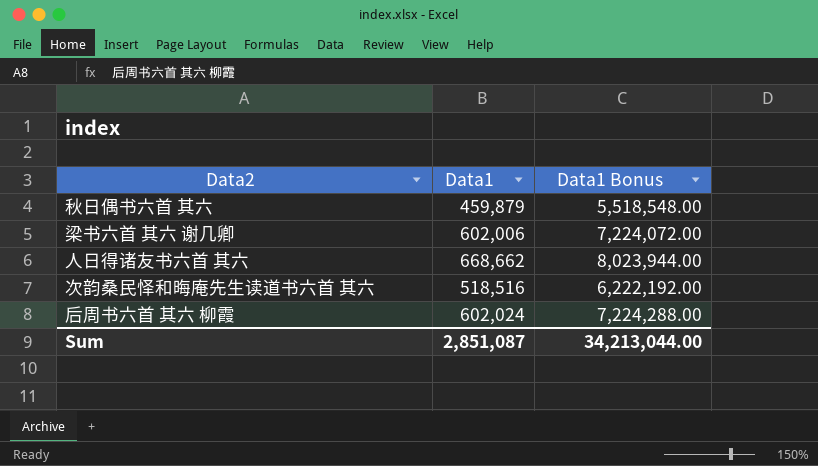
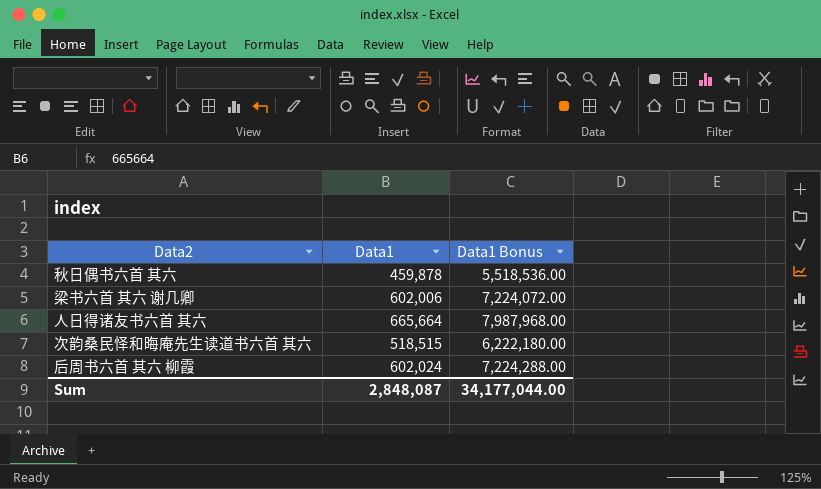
秋日偶书六首 其六 | Data1: 459,879 -> 459,878
秋日偶书六首 其六 | Data1 Bonus: 5,518,548.00 -> 5,518,536.00
人日得诸友书六首 其六 | Data1: 668,662 -> 665,664
人日得诸友书六首 其六 | Data1 Bonus: 8,023,944.00 -> 7,987,968.00
次韵桑民怿和晦庵先生读道书六首 其六 | Data1: 518,516 -> 518,515
次韵桑民怿和晦庵先生读道书六首 其六 | Data1 Bonus: 6,222,192.00 -> 6,222,180.00
Sum | Data1: 2,851,087 -> 2,848,087
Sum | Data1 Bonus: 34,213,044.00 -> 34,177,044.00

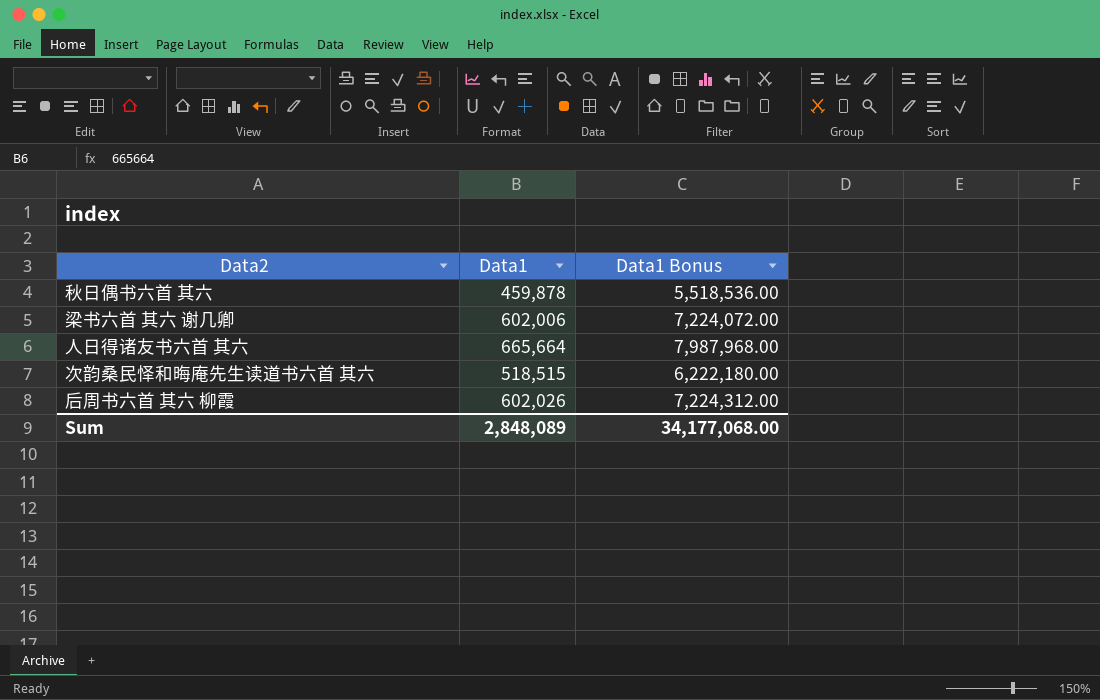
后周书六首 其六 柳霞 | Data1: 602,024 -> 602,026
后周书六首 其六 柳霞 | Data1 Bonus: 7,224,288.00 -> 7,224,312.00
Sum | Data1: 2,848,087 -> 2,848,089
Sum | Data1 Bonus: 34,177,044.00 -> 34,177,068.00

